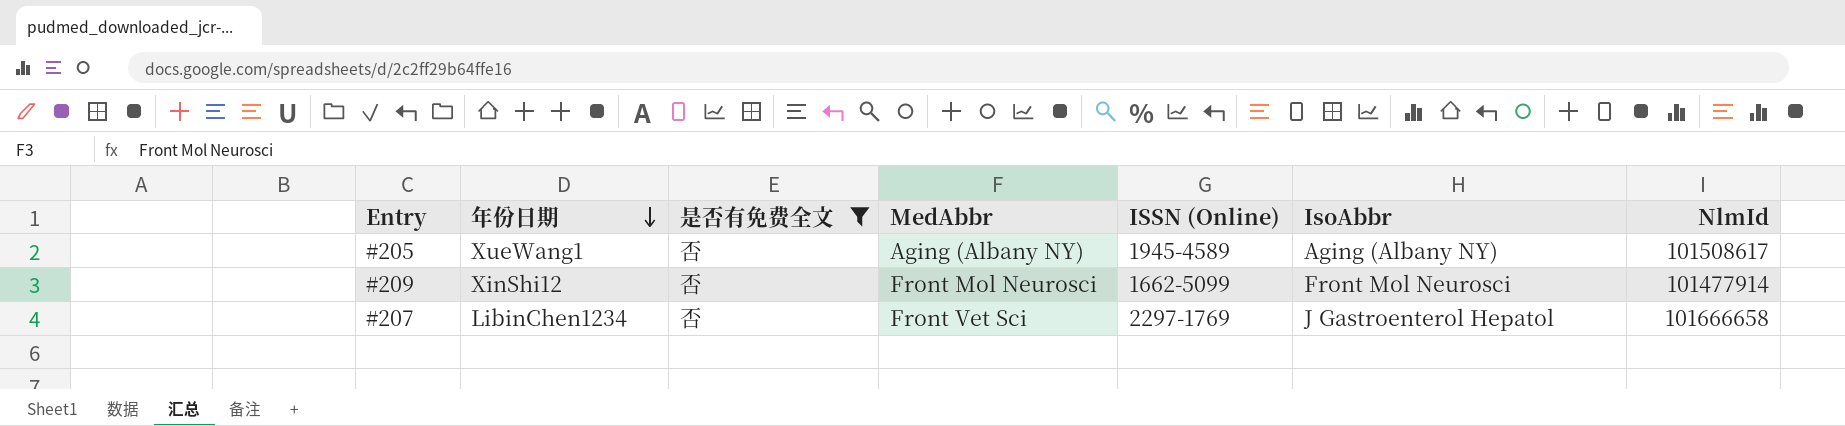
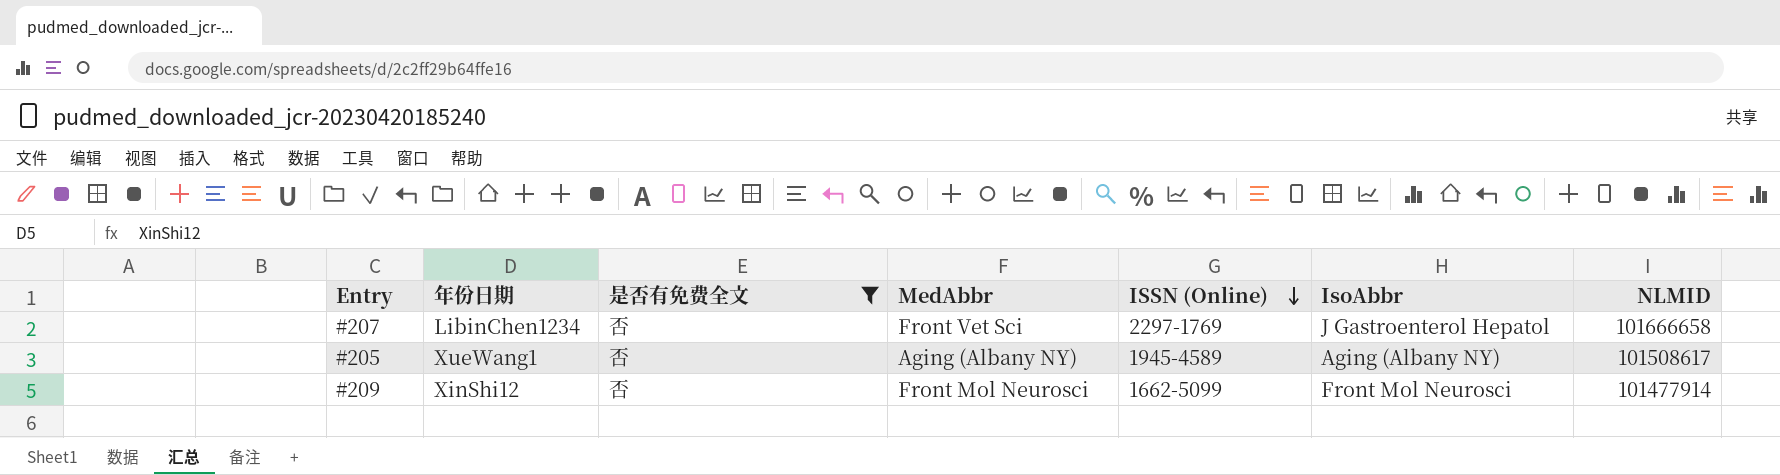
row order: 年份日期 descending -> ISSN (Online) descending
column name: NlmId -> NLMID

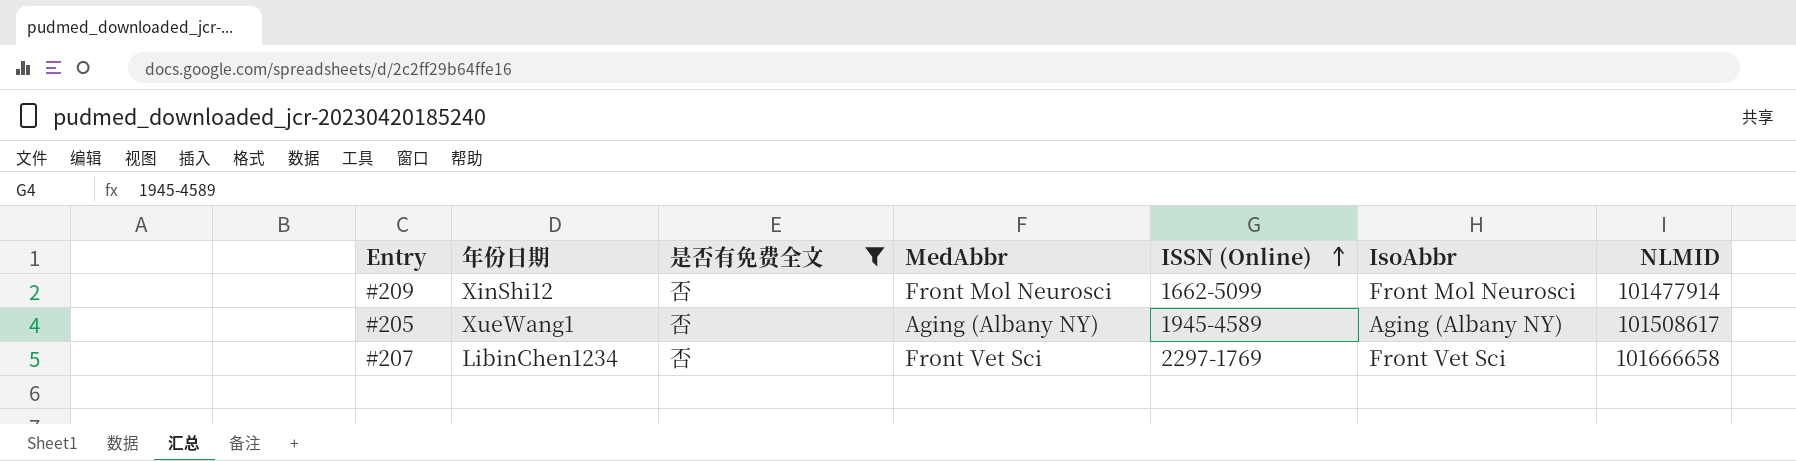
row order: ISSN (Online) descending -> ISSN (Online) ascending
#207 | IsoAbbr: J Gastroenterol Hepatol -> Front Vet Sci

